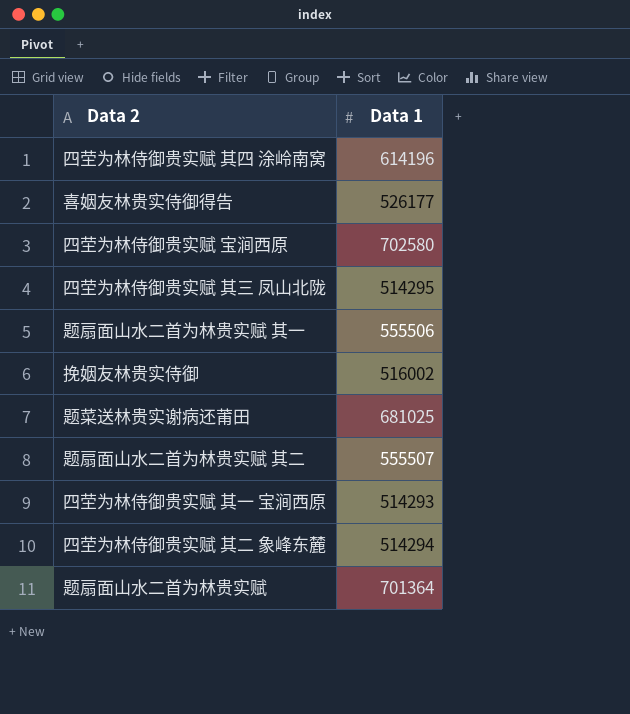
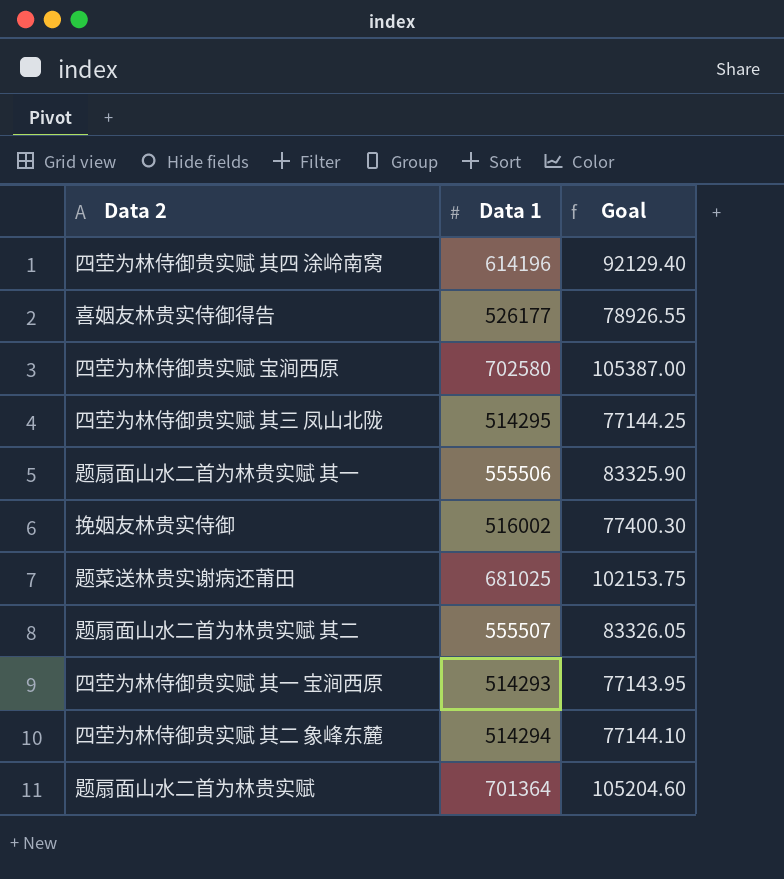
column Goal | formula: none -> [Data 1] * 0.15

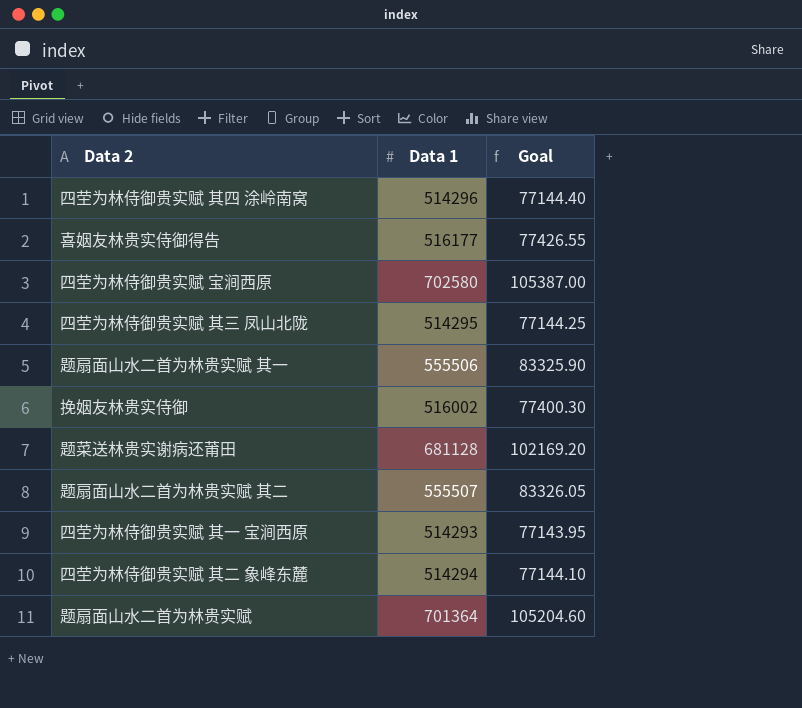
四茔为林侍御贵实赋 其四 涂岭南窝 | Data 1: 614196 -> 514296
四茔为林侍御贵实赋 其四 涂岭南窝 | Goal: 92129.40 -> 77144.40
喜姻友林贵实侍御得告 | Data 1: 526177 -> 516177
喜姻友林贵实侍御得告 | Goal: 78926.55 -> 77426.55
题菜送林贵实谢病还莆田 | Data 1: 681025 -> 681128
题菜送林贵实谢病还莆田 | Goal: 102153.75 -> 102169.20

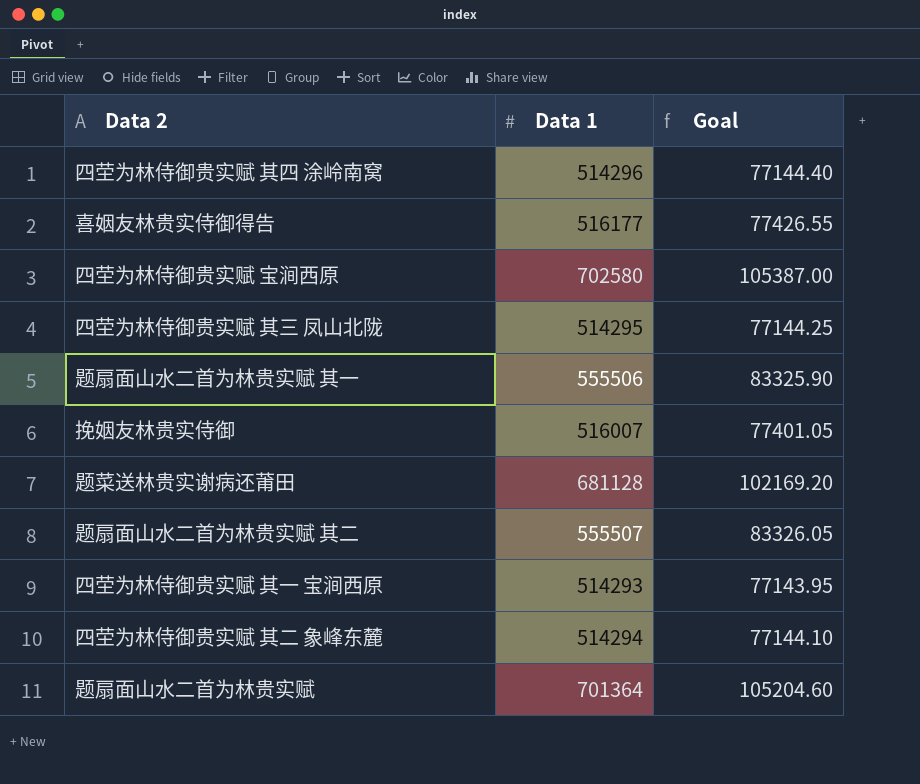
挽姻友林贵实侍御 | Data 1: 516002 -> 516007
挽姻友林贵实侍御 | Goal: 77400.30 -> 77401.05

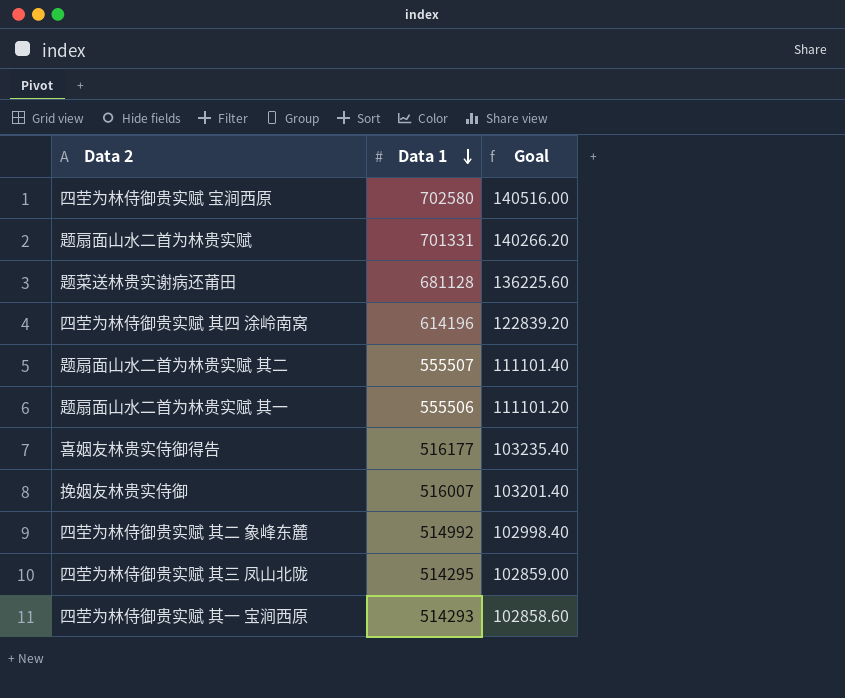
row order: none -> Data 1 descending
column Goal | formula: [Data 1] * 0.15 -> [Data 1] * 0.2
题扇面山水二首为林贵实赋 | Data 1: 701364 -> 701331
四茔为林侍御贵实赋 其四 涂岭南窝 | Data 1: 514296 -> 614196
四茔为林侍御贵实赋 其二 象峰东麓 | Data 1: 514294 -> 514992

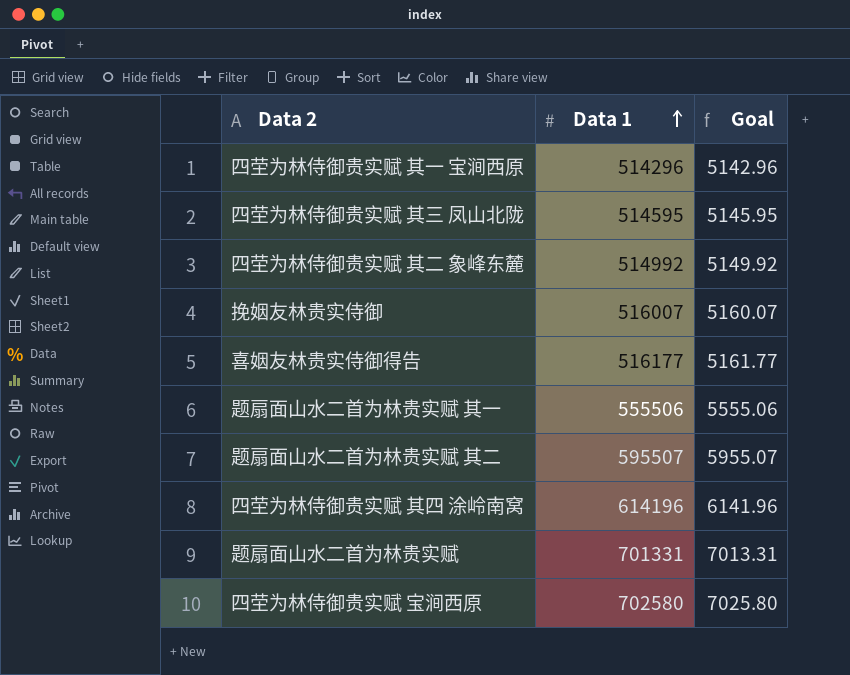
row order: Data 1 descending -> Data 1 ascending
column Goal | formula: [Data 1] * 0.2 -> [Data 1] * 0.01
row 题菜送林贵实谢病还莆田: 681128 | 136225.60 -> none
四茔为林侍御贵实赋 其一 宝涧西原 | Data 1: 514293 -> 514296
四茔为林侍御贵实赋 其三 凤山北陇 | Data 1: 514295 -> 514595
题扇面山水二首为林贵实赋 其二 | Data 1: 555507 -> 595507

